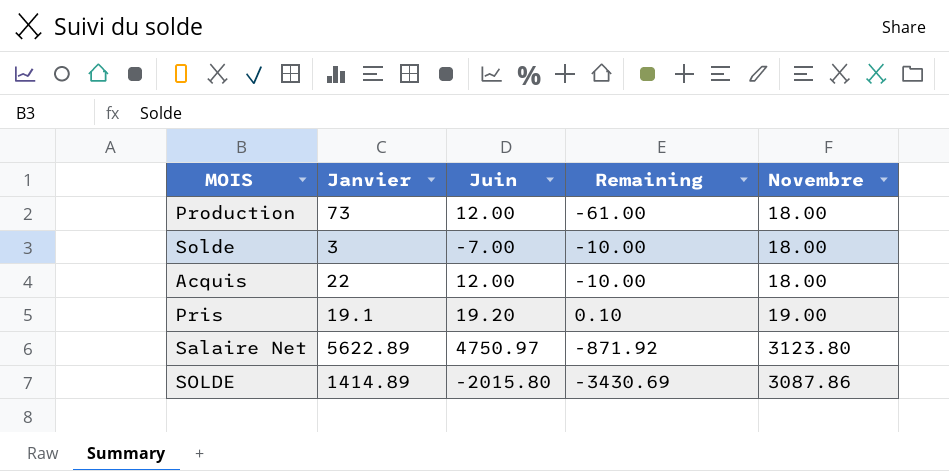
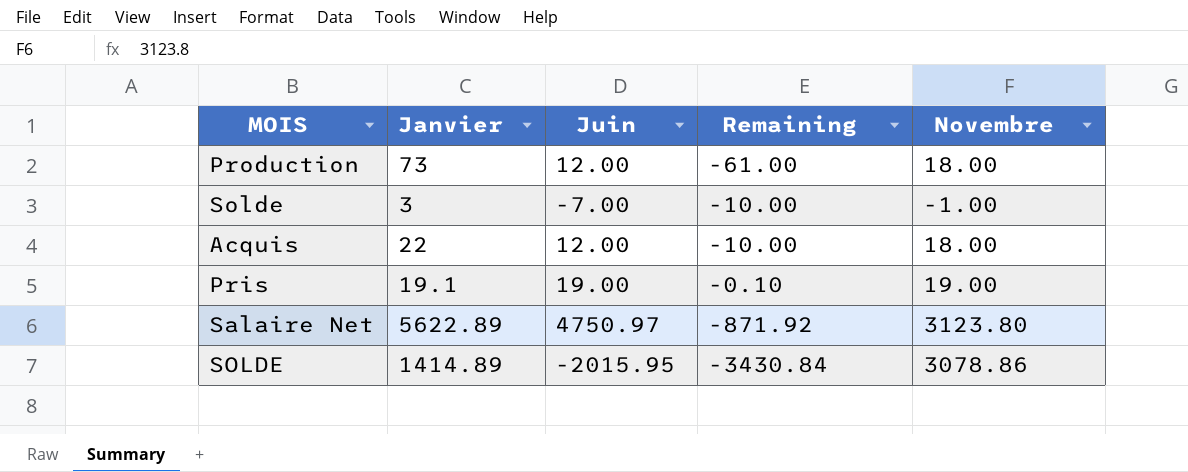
Solde | Novembre: 18.00 -> -1.00
Pris | Juin: 19.20 -> 19.00
Pris | Remaining: 0.10 -> -0.10
SOLDE | Juin: -2015.80 -> -2015.95
SOLDE | Remaining: -3430.69 -> -3430.84
SOLDE | Novembre: 3087.86 -> 3078.86

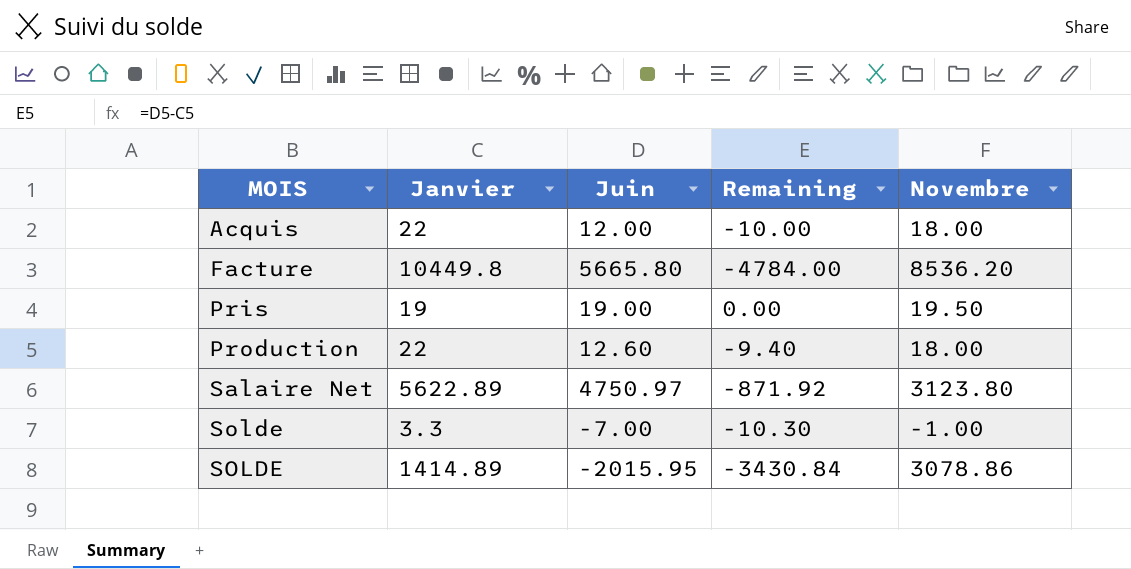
row order: none -> MOIS ascending
row Facture: none -> 10449.8 | 5665.80 | -4784.00 | 8536.20
Pris | Janvier: 19.1 -> 19
Pris | Remaining: -0.10 -> 0.00
Pris | Novembre: 19.00 -> 19.50
Production | Janvier: 73 -> 22
Production | Juin: 12.00 -> 12.60
Production | Remaining: -61.00 -> -9.40
Solde | Janvier: 3 -> 3.3
Solde | Remaining: -10.00 -> -10.30

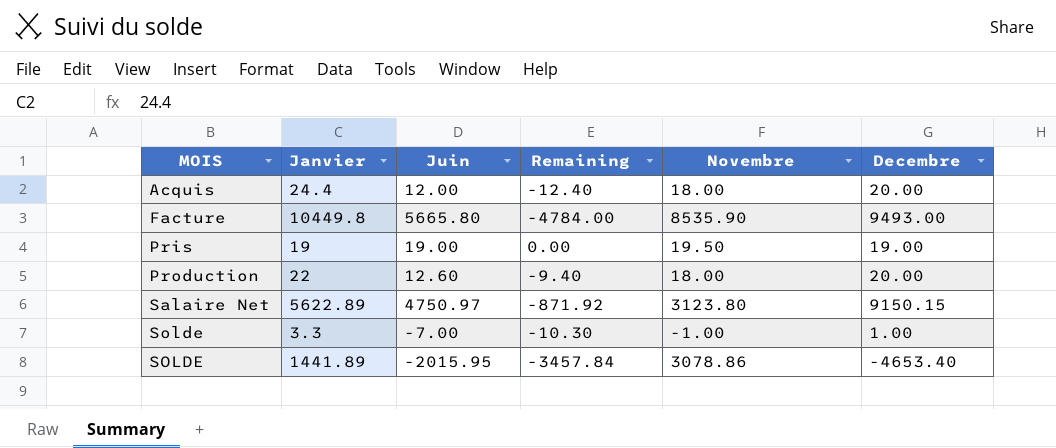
column Decembre | position: none -> 6
Acquis | Janvier: 22 -> 24.4
Acquis | Remaining: -10.00 -> -12.40
Facture | Novembre: 8536.20 -> 8535.90
SOLDE | Janvier: 1414.89 -> 1441.89
SOLDE | Remaining: -3430.84 -> -3457.84

